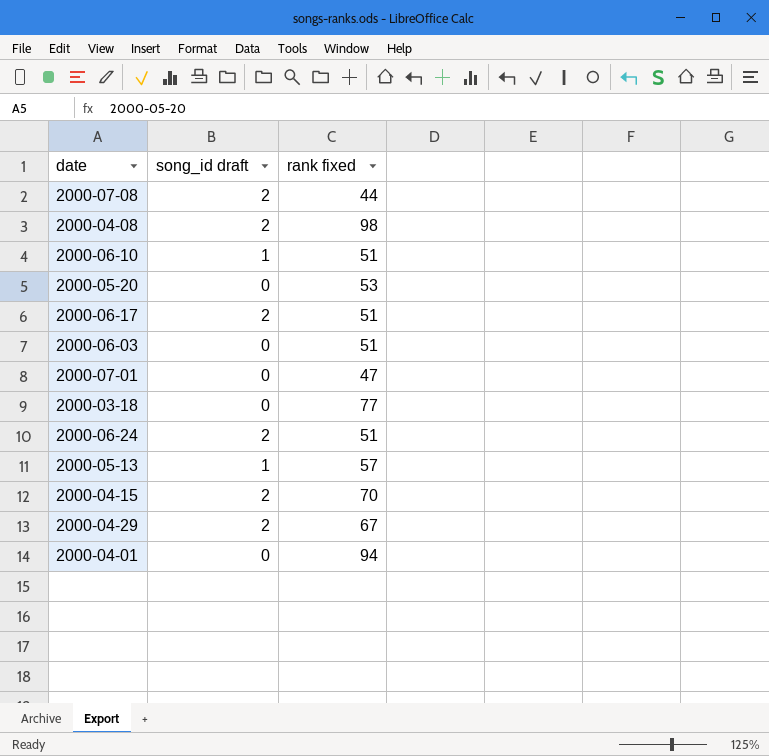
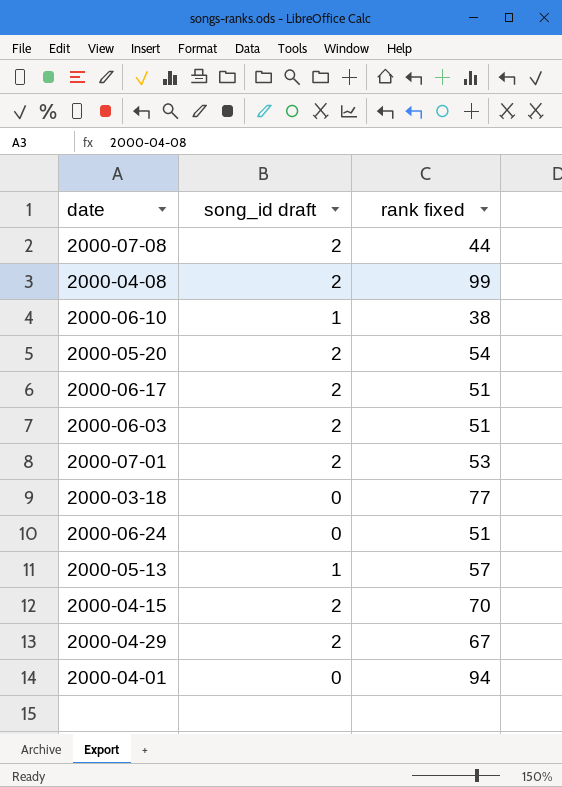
2000-04-08 | rank fixed: 98 -> 99
2000-06-10 | rank fixed: 51 -> 38
2000-05-20 | song_id draft: 0 -> 2
2000-05-20 | rank fixed: 53 -> 54
2000-06-03 | song_id draft: 0 -> 2
2000-07-01 | song_id draft: 0 -> 2
2000-07-01 | rank fixed: 47 -> 53
2000-06-24 | song_id draft: 2 -> 0

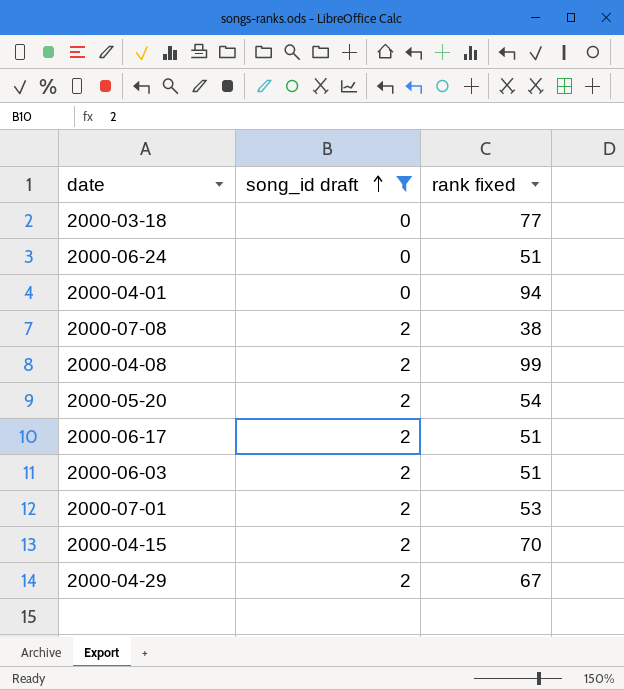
filter: none -> song_id draft != 1
row order: none -> song_id draft ascending
2000-07-08 | rank fixed: 44 -> 38

